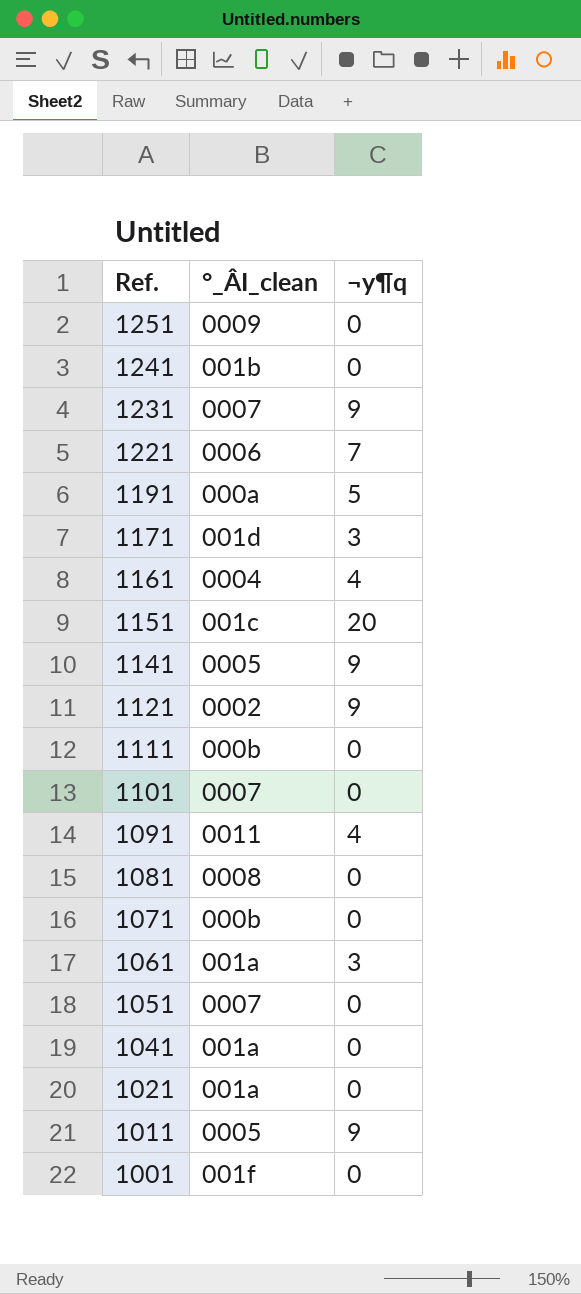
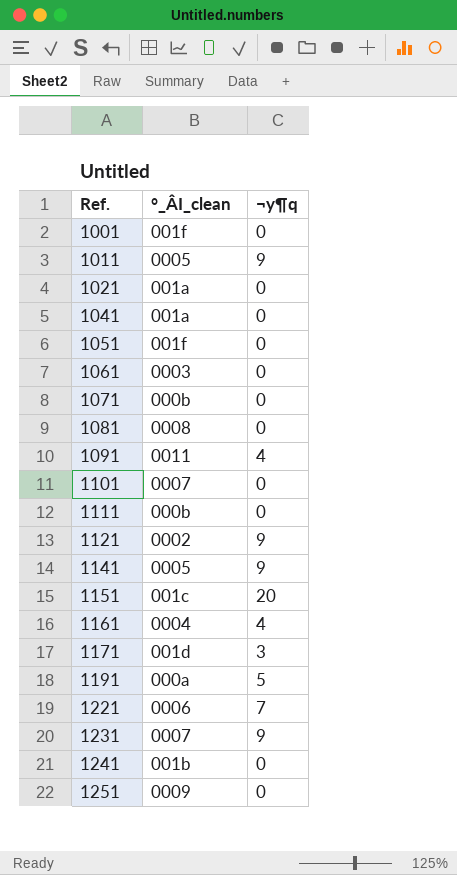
row order: Ref. descending -> Ref. ascending
1051 | °_ÂI_clean: 0007 -> 001f
1061 | °_ÂI_clean: 001a -> 0003
1061 | ¬y¶q: 3 -> 0

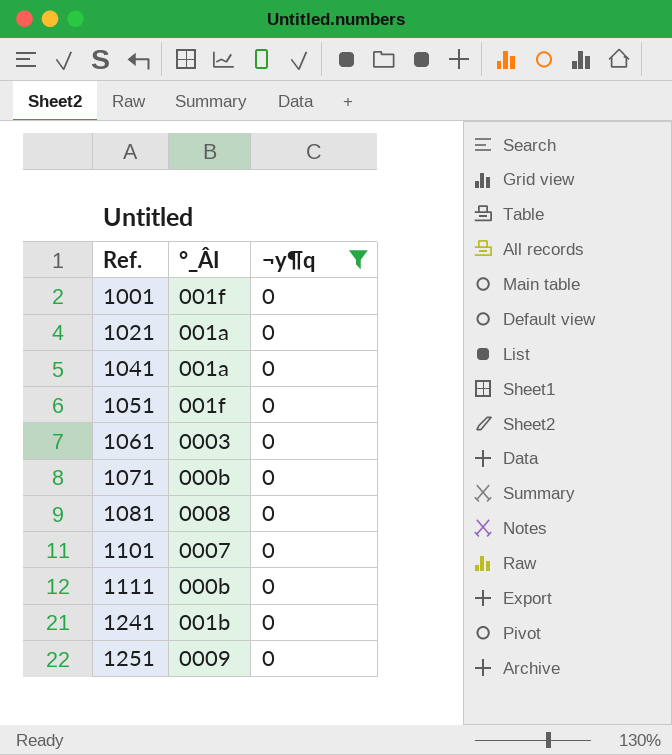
filter: none -> ¬y¶q = 0
column name: °_ÂI_clean -> °_ÂI

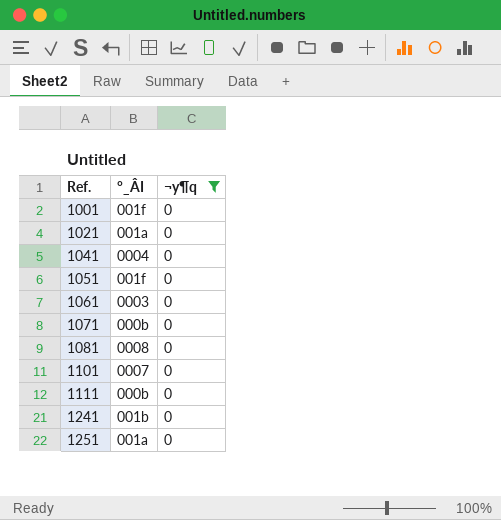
1041 | °_ÂI: 001a -> 0004
1251 | °_ÂI: 0009 -> 001a

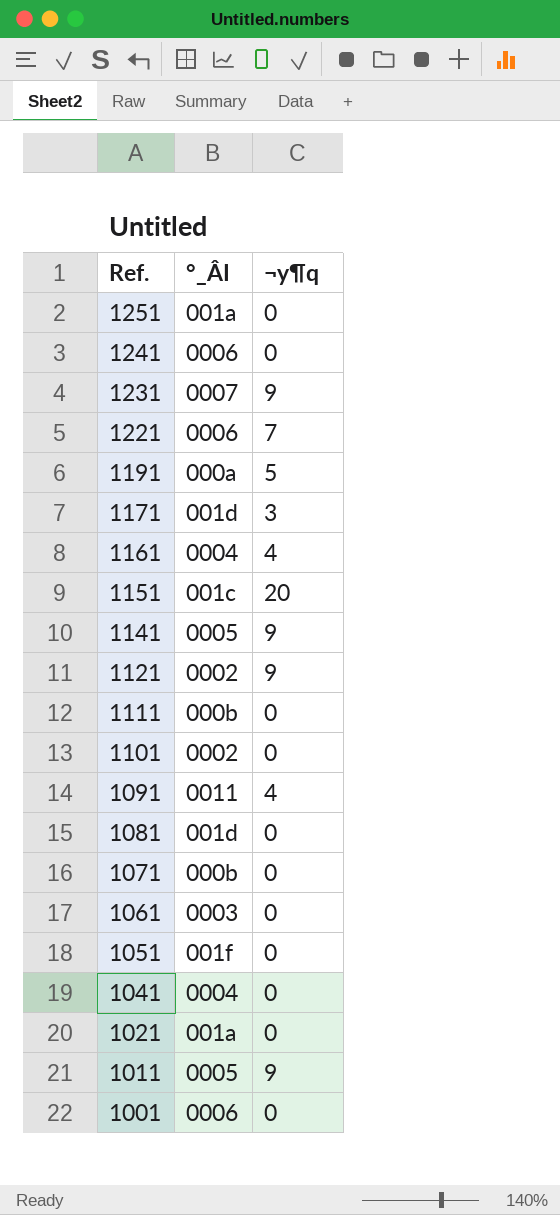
filter: ¬y¶q = 0 -> none
row order: Ref. ascending -> Ref. descending
1241 | °_ÂI: 001b -> 0006
1101 | °_ÂI: 0007 -> 0002
1081 | °_ÂI: 0008 -> 001d
1001 | °_ÂI: 001f -> 0006

